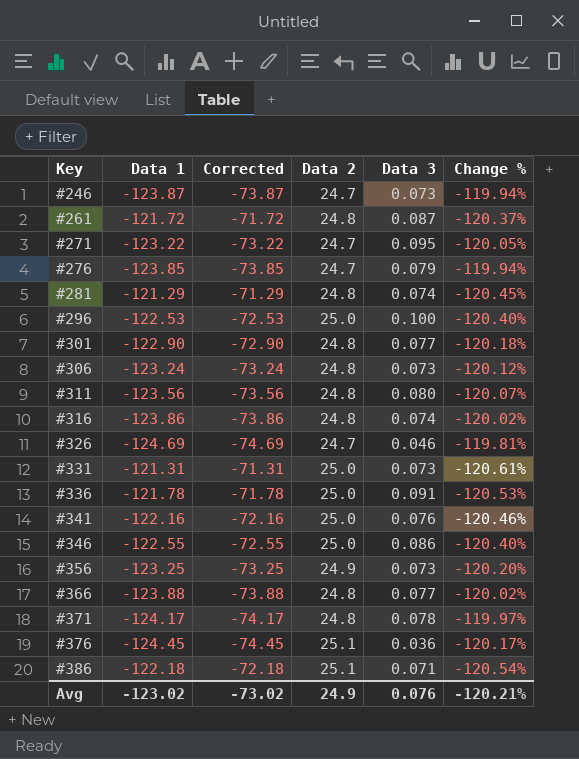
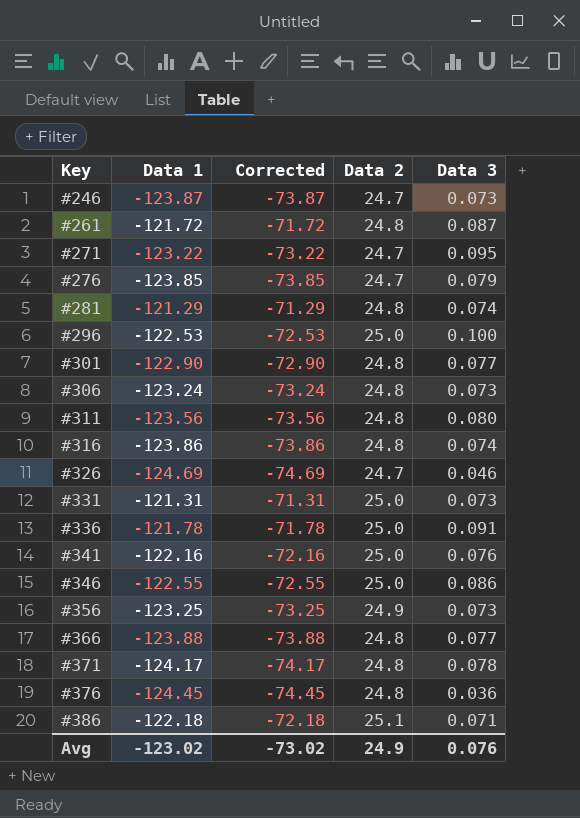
column Change % | formula: ([Data 2] - [Data 1]) / [Data 1] -> none
#376 | Data 2: 25.1 -> 24.8

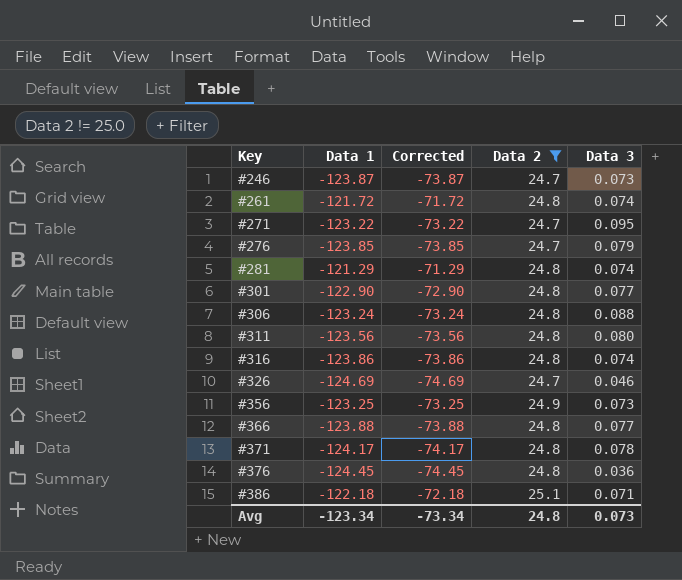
filter: none -> Data 2 != 25.0
#261 | Data 3: 0.087 -> 0.074
#306 | Data 3: 0.073 -> 0.088
Avg | Data 1: -123.02 -> -123.34
Avg | Corrected: -73.02 -> -73.34
Avg | Data 2: 24.9 -> 24.8
Avg | Data 3: 0.076 -> 0.073

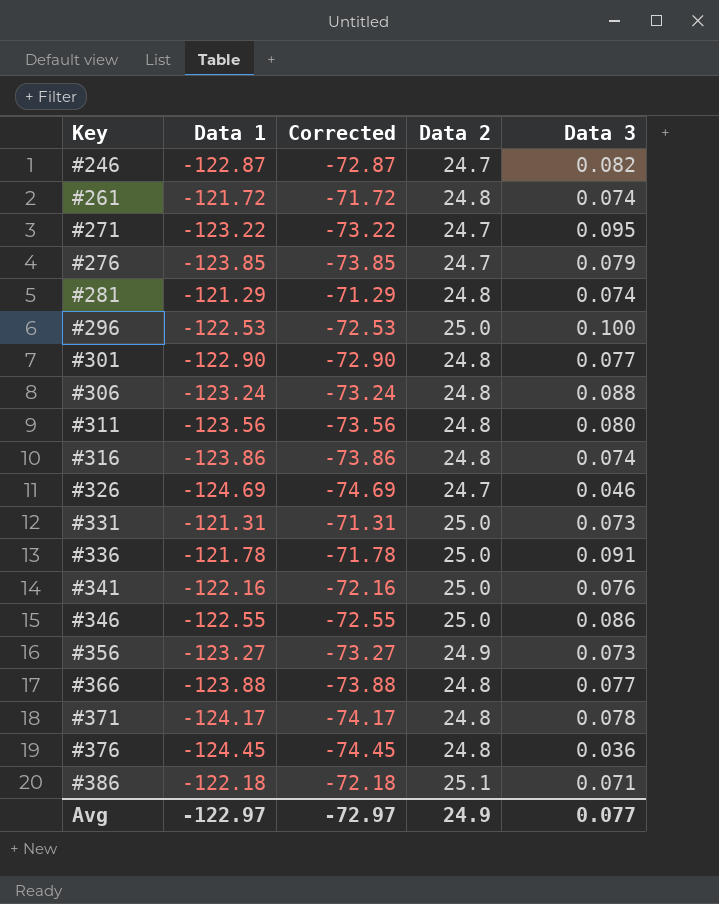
filter: Data 2 != 25.0 -> none
#246 | Data 1: -123.87 -> -122.87
#246 | Corrected: -73.87 -> -72.87
#246 | Data 3: 0.073 -> 0.082
#356 | Data 1: -123.25 -> -123.27
#356 | Corrected: -73.25 -> -73.27
Avg | Data 1: -123.34 -> -122.97
Avg | Corrected: -73.34 -> -72.97
Avg | Data 2: 24.8 -> 24.9
Avg | Data 3: 0.073 -> 0.077

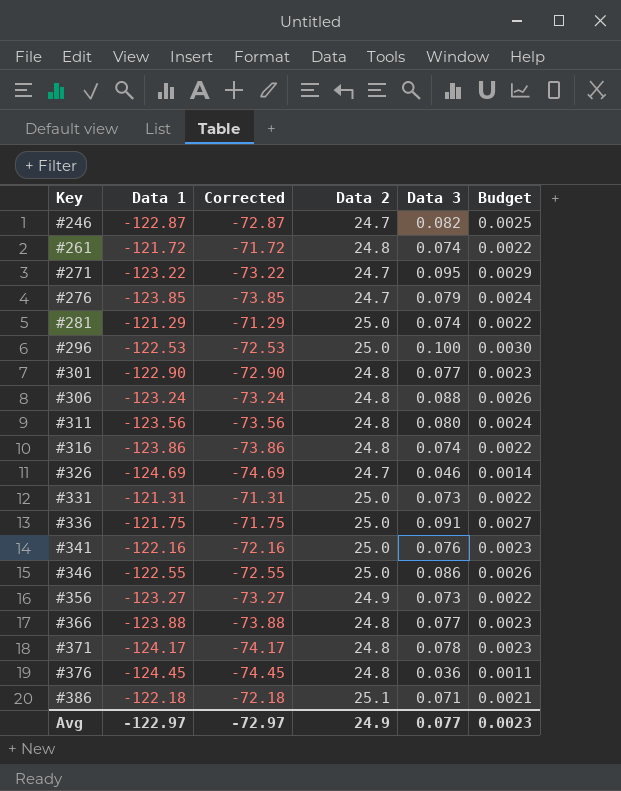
column Budget | formula: none -> [Data 3] * 0.03
#281 | Data 2: 24.8 -> 25.0
#336 | Data 1: -121.78 -> -121.75
#336 | Corrected: -71.78 -> -71.75

